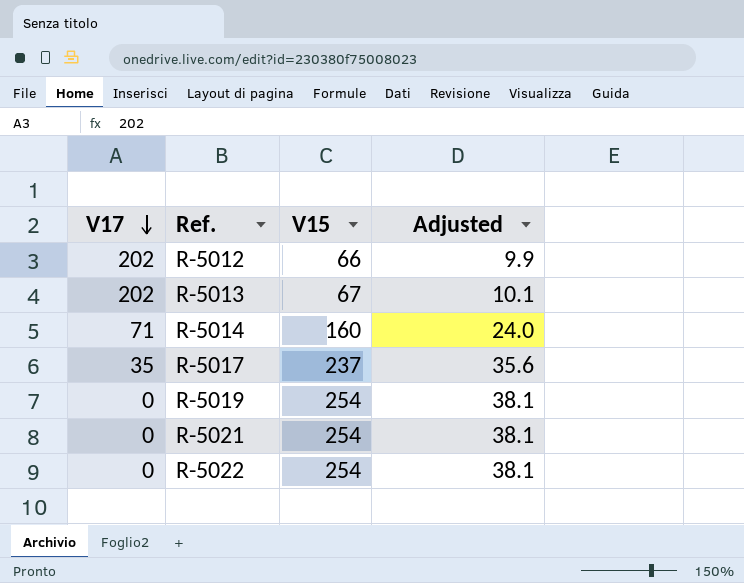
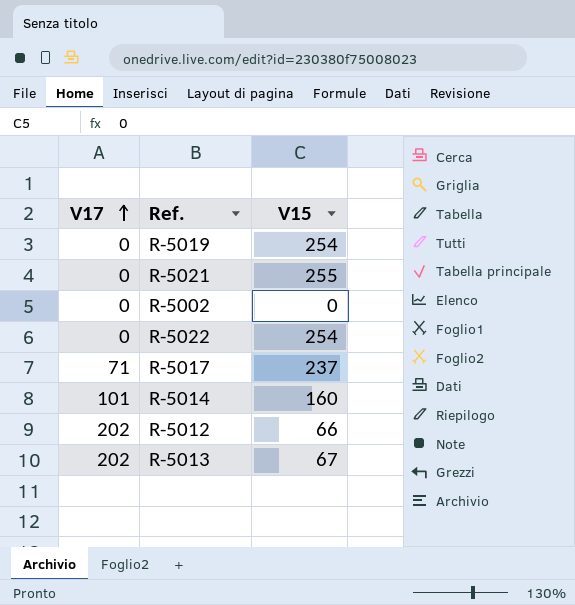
row order: V17 descending -> V17 ascending
column Adjusted | formula: [V15] * 0.15 -> none
R-5021 | V15: 254 -> 255
row R-5002: none -> 0 | 0
R-5017 | V17: 35 -> 71
R-5014 | V17: 71 -> 101

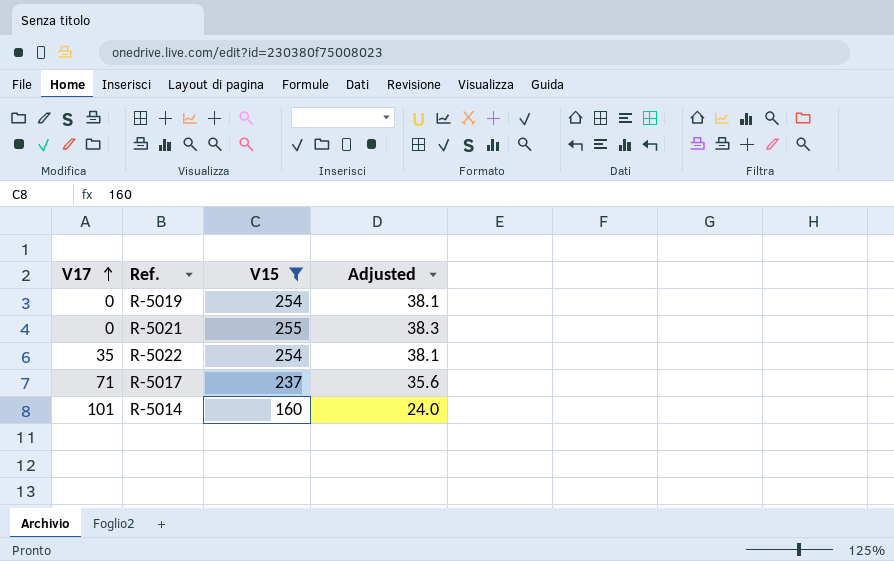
filter: none -> V15 >= 160
column Adjusted | formula: none -> [V15] * 0.15
R-5022 | V17: 0 -> 35

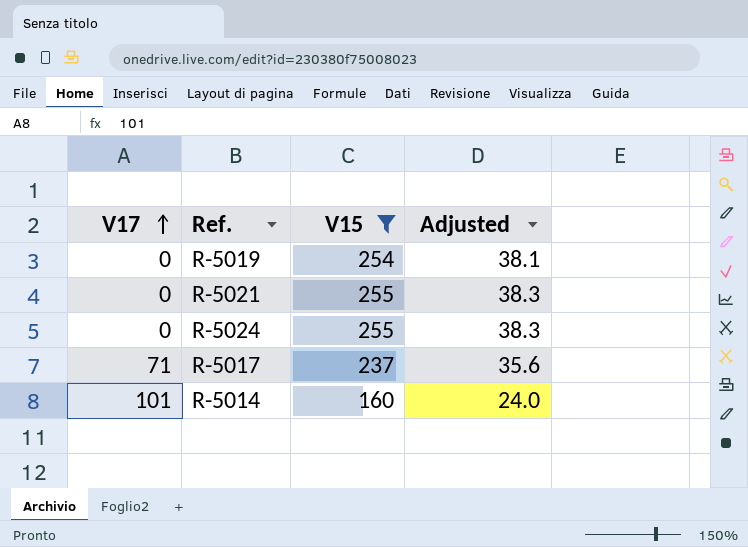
row R-5022: 35 | 254 | 38.1 -> none
row R-5024: none -> 0 | 255 | 38.3

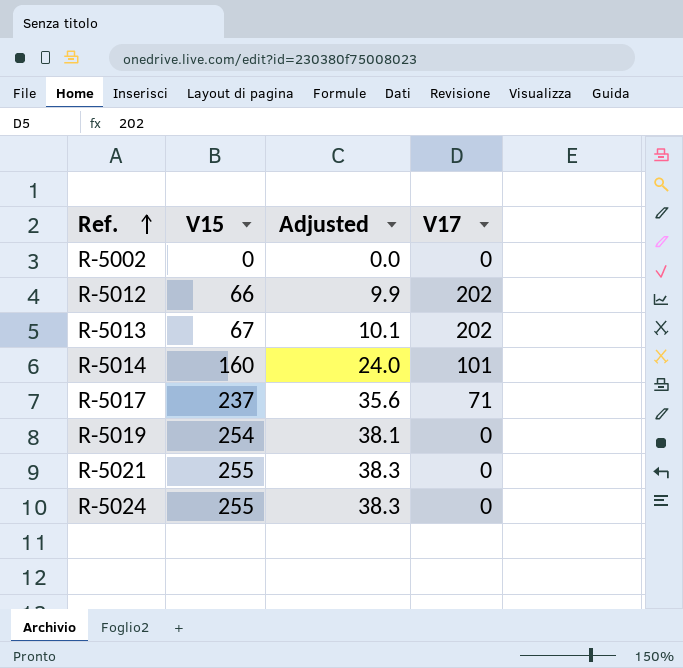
filter: V15 >= 160 -> none
row order: V17 ascending -> Ref. ascending
column V17 | position: 1 -> 4

